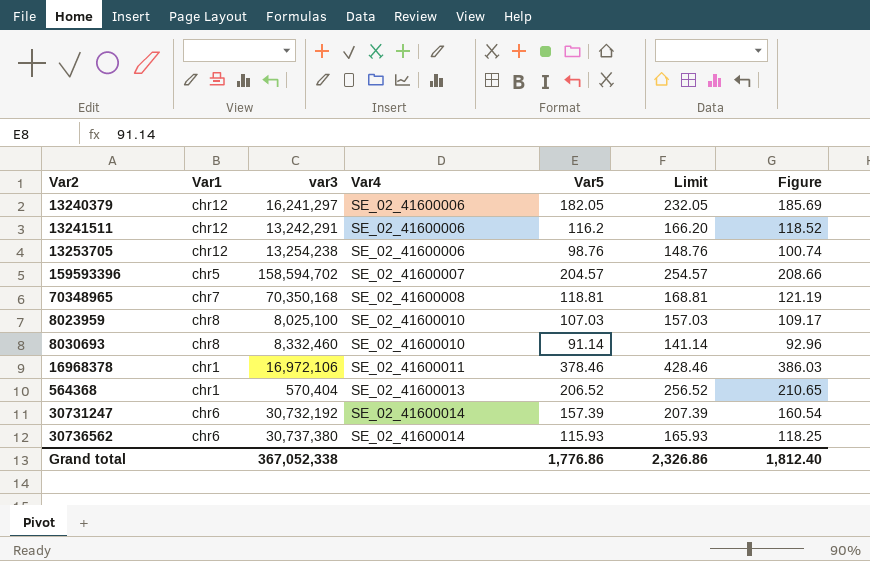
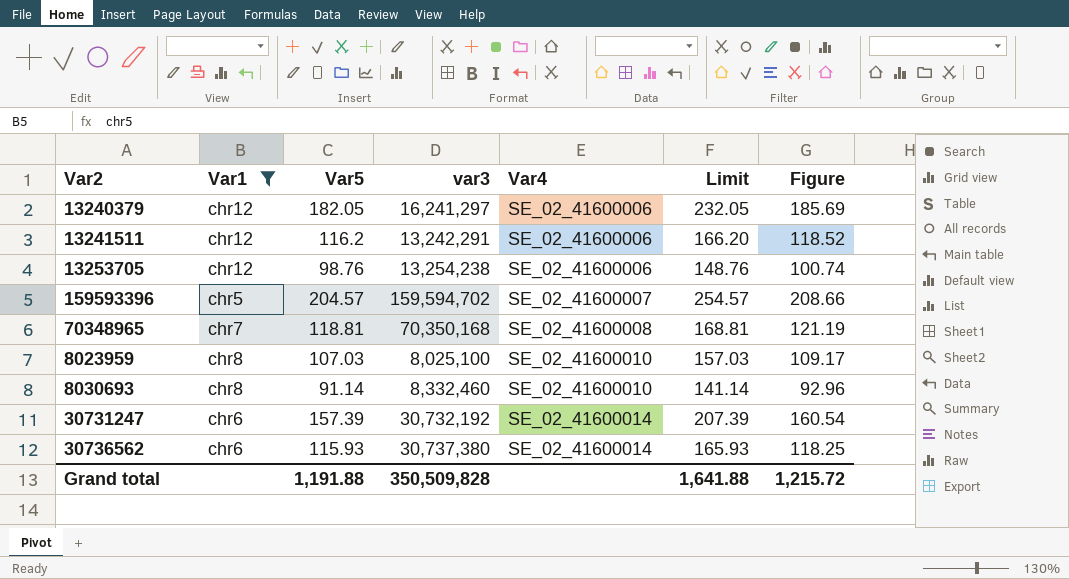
filter: none -> Var1 != chr1
column Var5 | position: 5 -> 3
159593396 | var3: 158,594,702 -> 159,594,702
Grand total | Var5: 1,776.86 -> 1,191.88
Grand total | var3: 367,052,338 -> 350,509,828
Grand total | Limit: 2,326.86 -> 1,641.88
Grand total | Figure: 1,812.40 -> 1,215.72

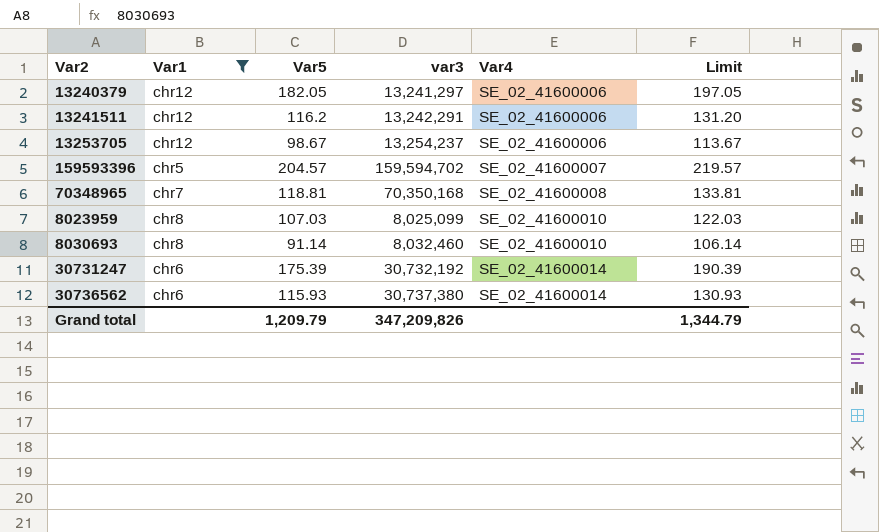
column Figure | formula: [Var5] * 1.02 -> none
column Limit | formula: [Var5] + 50 -> [Var5] + 15
13240379 | var3: 16,241,297 -> 13,241,297
13253705 | Var5: 98.76 -> 98.67
13253705 | var3: 13,254,238 -> 13,254,237
8023959 | var3: 8,025,100 -> 8,025,099
8030693 | var3: 8,332,460 -> 8,032,460
30731247 | Var5: 157.39 -> 175.39
Grand total | Var5: 1,191.88 -> 1,209.79
Grand total | var3: 350,509,828 -> 347,209,826
Grand total | Limit: 1,641.88 -> 1,344.79

